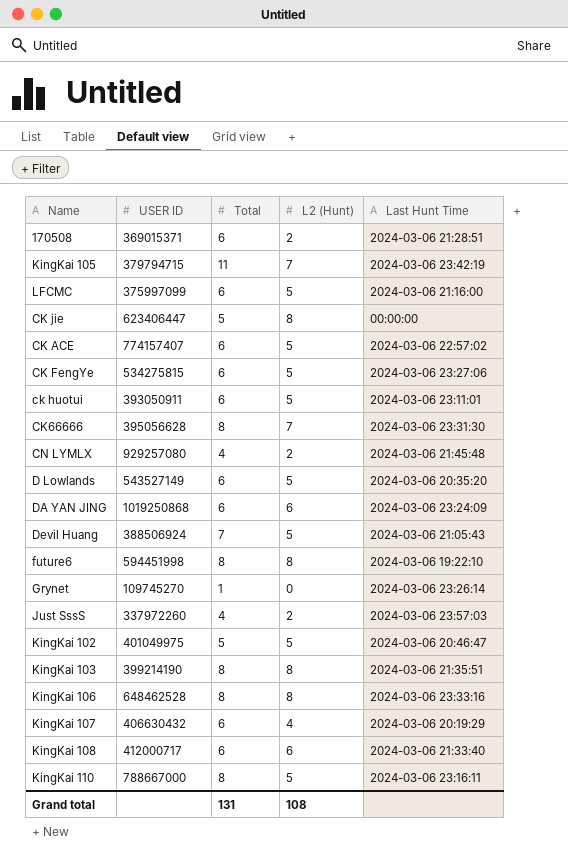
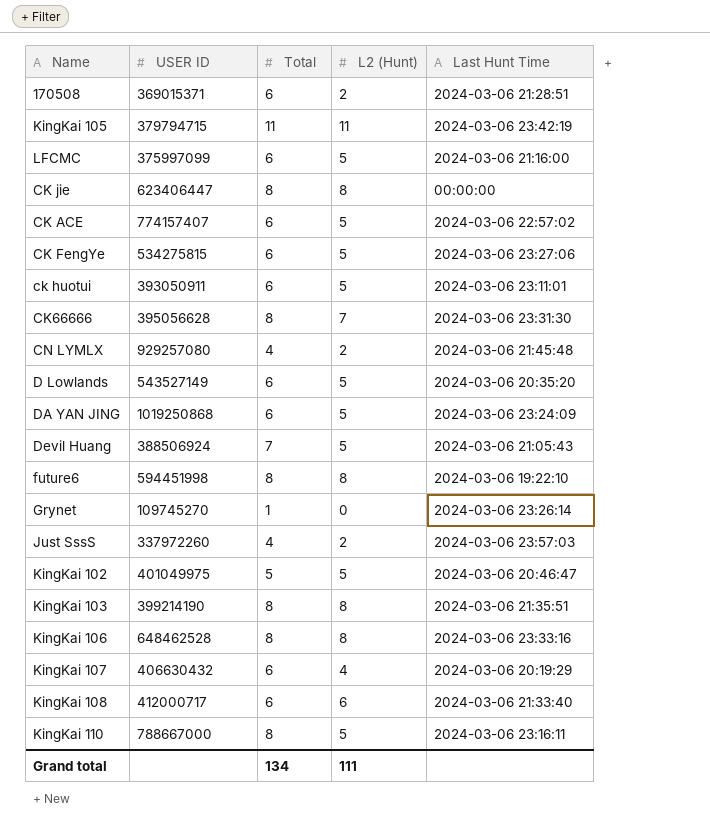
KingKai 105 | L2 (Hunt): 7 -> 11
CK jie | Total: 5 -> 8
DA YAN JING | L2 (Hunt): 6 -> 5
Grand total | Total: 131 -> 134
Grand total | L2 (Hunt): 108 -> 111

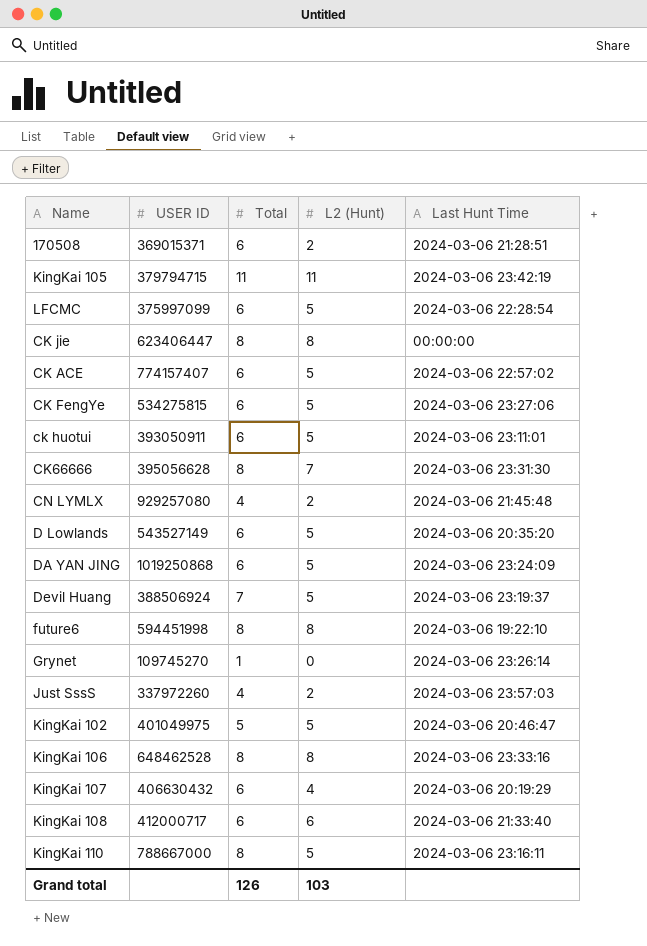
row KingKai 103: 399214190 | 8 | 8 | 2024-03-06 21:35:51 -> none
LFCMC | Last Hunt Time: 2024-03-06 21:16:00 -> 2024-03-06 22:28:54
Devil Huang | Last Hunt Time: 2024-03-06 21:05:43 -> 2024-03-06 23:19:37
Grand total | Total: 134 -> 126
Grand total | L2 (Hunt): 111 -> 103

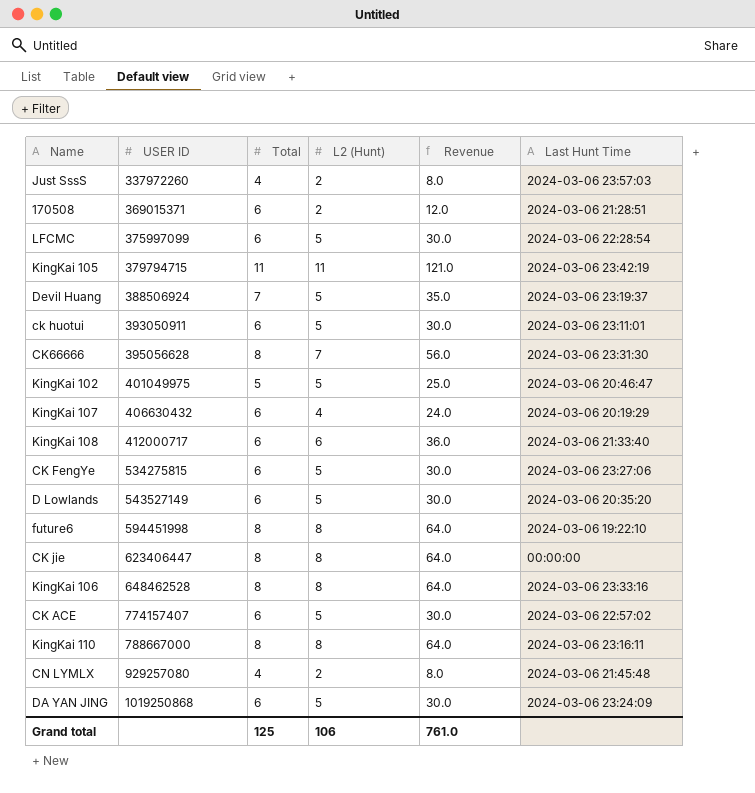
row order: none -> USER ID ascending
column Revenue | formula: none -> [Total] * [L2 (Hunt)]
row Grynet: 109745270 | 1 | 0 | 2024-03-06 23:26:14 -> none
KingKai 110 | L2 (Hunt): 5 -> 8
Grand total | Total: 126 -> 125
Grand total | L2 (Hunt): 103 -> 106

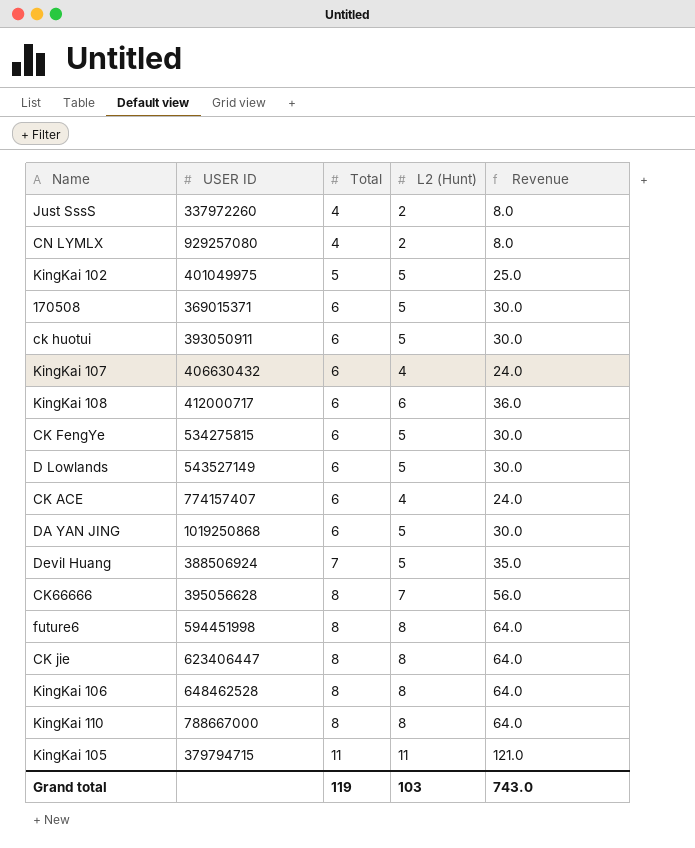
row order: USER ID ascending -> Total ascending
column Last Hunt Time | position: 6 -> none
row LFCMC: 375997099 | 6 | 5 | 30.0 | 2024-03-06 22:28:54 -> none
170508 | L2 (Hunt): 2 -> 5
170508 | Revenue: 12.0 -> 30.0
CK ACE | L2 (Hunt): 5 -> 4
CK ACE | Revenue: 30.0 -> 24.0
Grand total | Total: 125 -> 119
Grand total | L2 (Hunt): 106 -> 103
Grand total | Revenue: 761.0 -> 743.0

